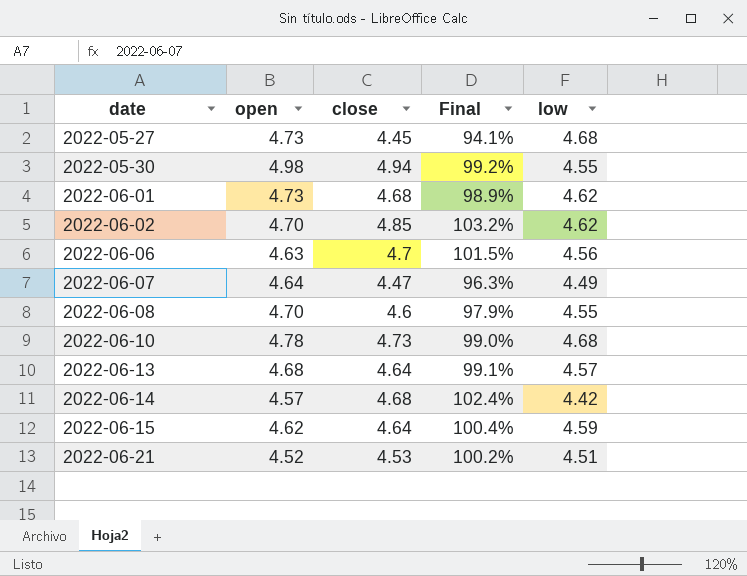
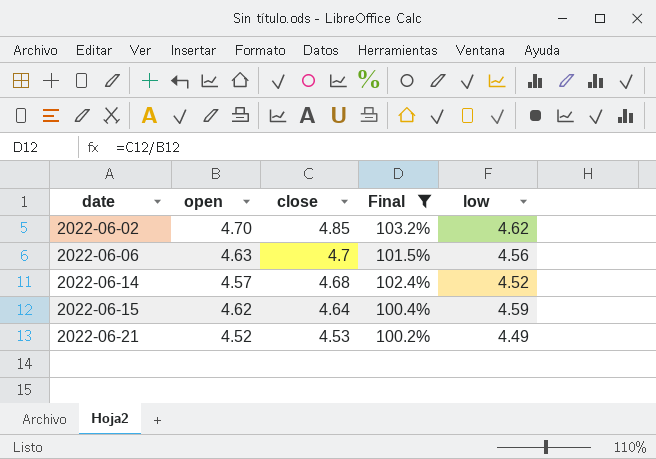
filter: none -> Final >= 100.2%
2022-06-14 | low: 4.42 -> 4.52
2022-06-21 | low: 4.51 -> 4.49

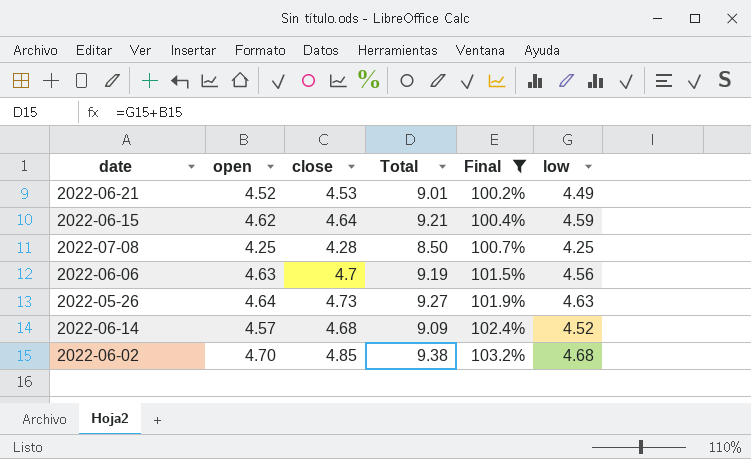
row order: date ascending -> Final ascending
column Total | formula: none -> [open] + [low]
row 2022-07-08: none -> 4.25 | 4.28 | 8.50 | 100.7% | 4.25
row 2022-05-26: none -> 4.64 | 4.73 | 9.27 | 101.9% | 4.63
2022-06-02 | low: 4.62 -> 4.68

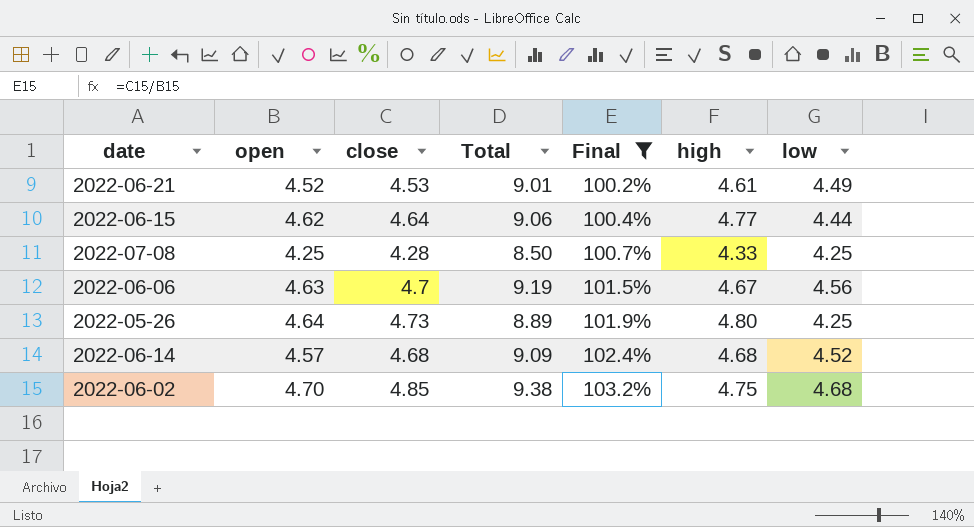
column high | position: none -> 6
2022-06-15 | Total: 9.21 -> 9.06
2022-06-15 | low: 4.59 -> 4.44
2022-05-26 | Total: 9.27 -> 8.89
2022-05-26 | low: 4.63 -> 4.25

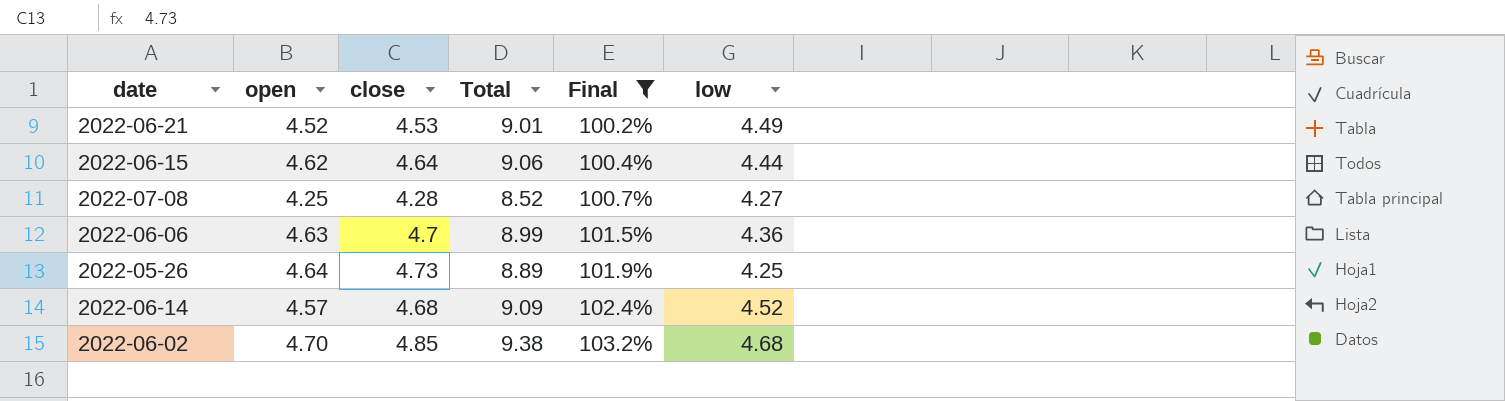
column high | position: 6 -> none
2022-07-08 | Total: 8.50 -> 8.52
2022-07-08 | low: 4.25 -> 4.27
2022-06-06 | Total: 9.19 -> 8.99
2022-06-06 | low: 4.56 -> 4.36

